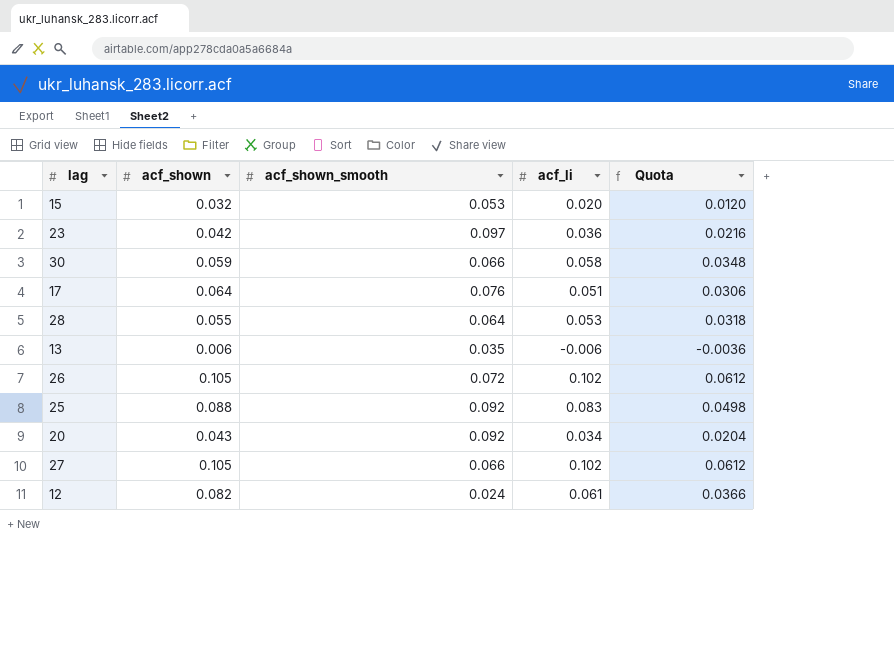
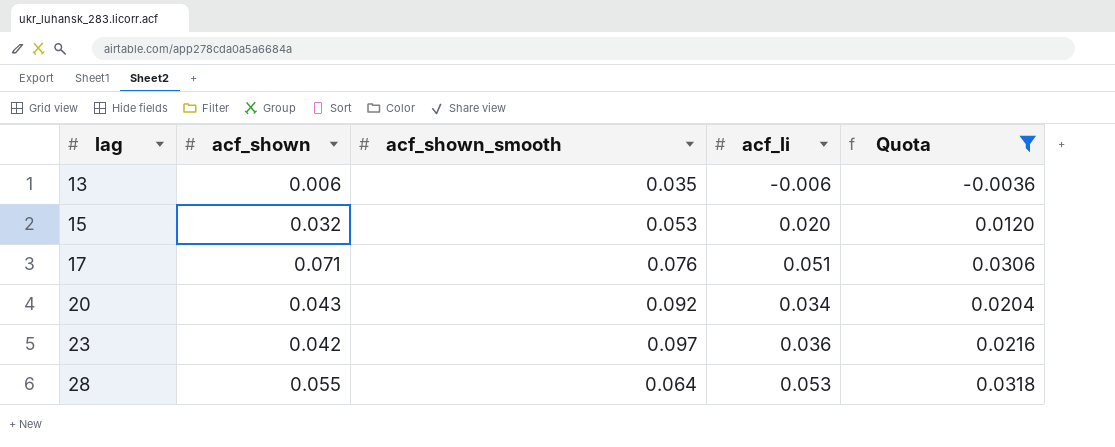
filter: none -> Quota <= 0.0318
row order: none -> lag ascending
17 | acf_shown: 0.064 -> 0.071

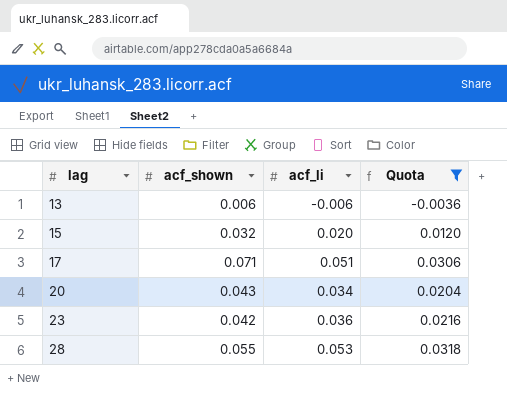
column acf_shown_smooth | position: 3 -> none

